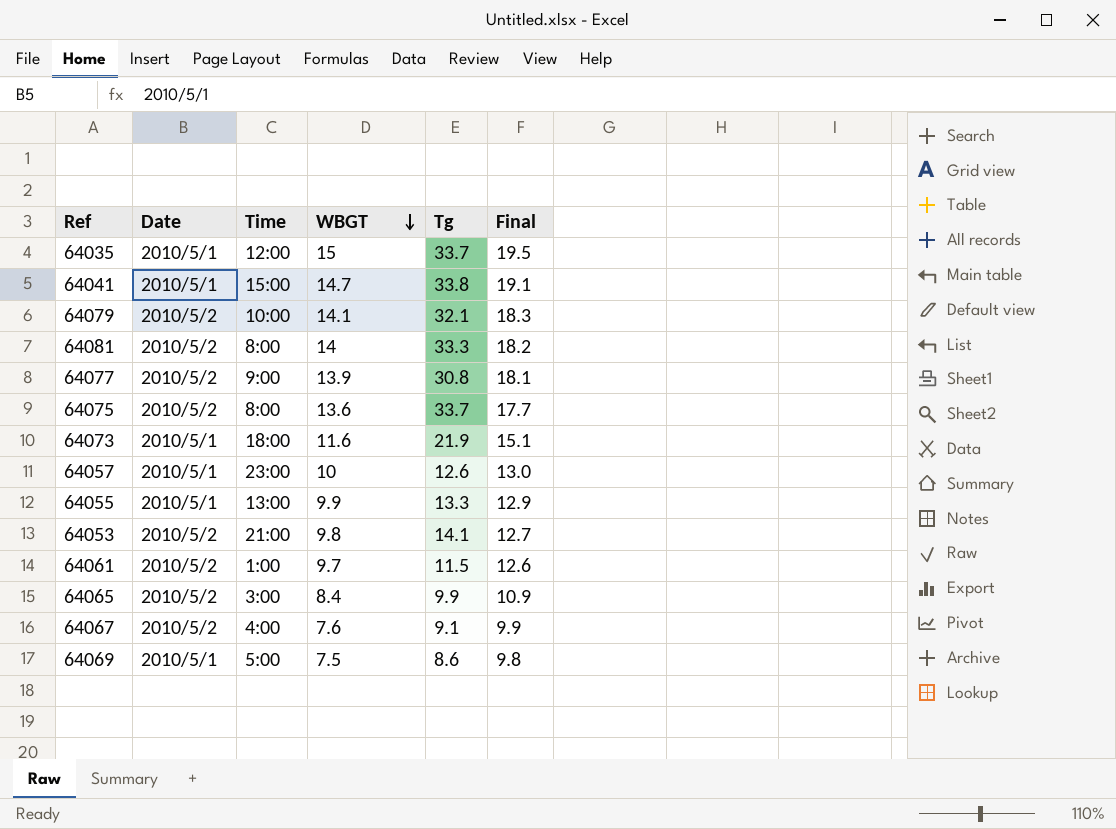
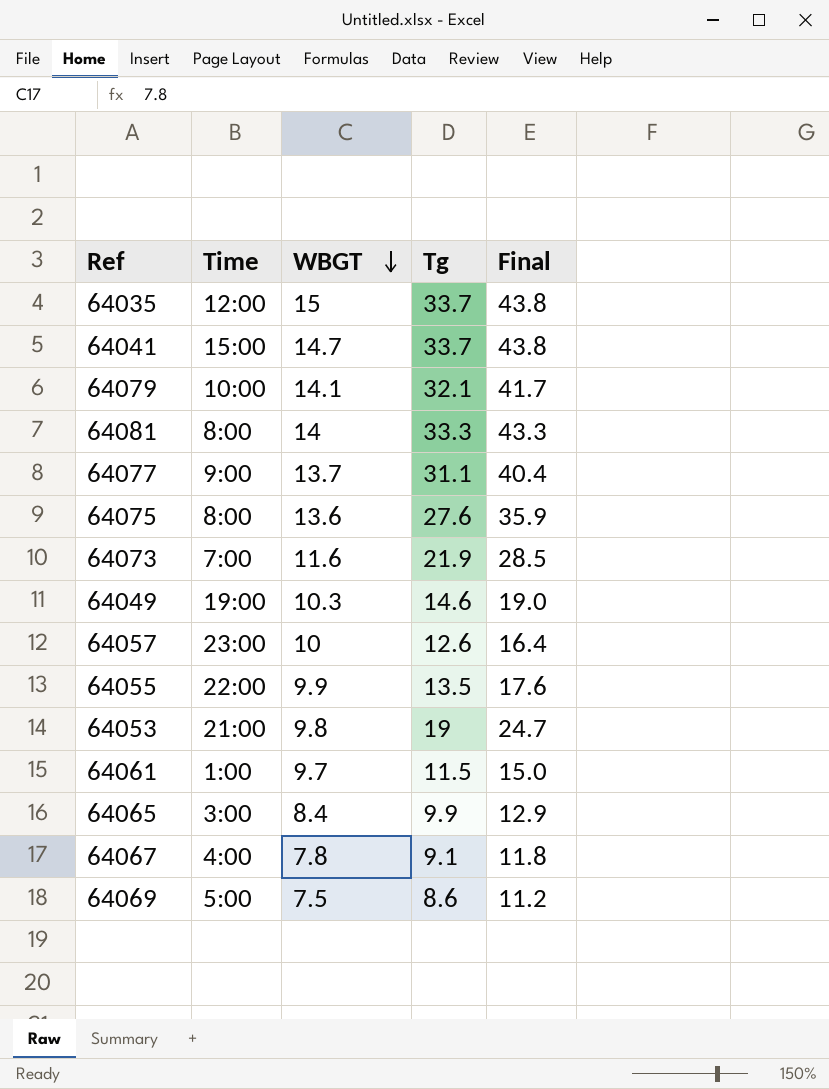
column Date | position: 2 -> none
column Final | formula: [WBGT] * 1.3 -> [Tg] * 1.3
64041 | Tg: 33.8 -> 33.7
64077 | WBGT: 13.9 -> 13.7
64077 | Tg: 30.8 -> 31.1
64075 | Tg: 33.7 -> 27.6
64073 | Time: 18:00 -> 7:00
row 64049: none -> 19:00 | 10.3 | 14.6 | 19.0
64055 | Time: 13:00 -> 22:00
64055 | Tg: 13.3 -> 13.5
64053 | Tg: 14.1 -> 19
64067 | WBGT: 7.6 -> 7.8

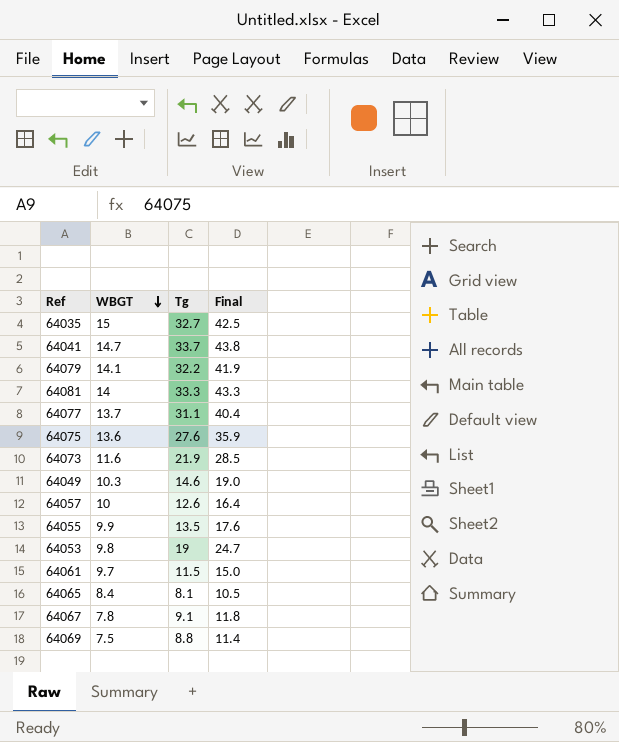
column Time | position: 2 -> none
64035 | Tg: 33.7 -> 32.7
64035 | Final: 43.8 -> 42.5
64079 | Tg: 32.1 -> 32.2
64079 | Final: 41.7 -> 41.9
64065 | Tg: 9.9 -> 8.1
64065 | Final: 12.9 -> 10.5
64069 | Tg: 8.6 -> 8.8
64069 | Final: 11.2 -> 11.4

